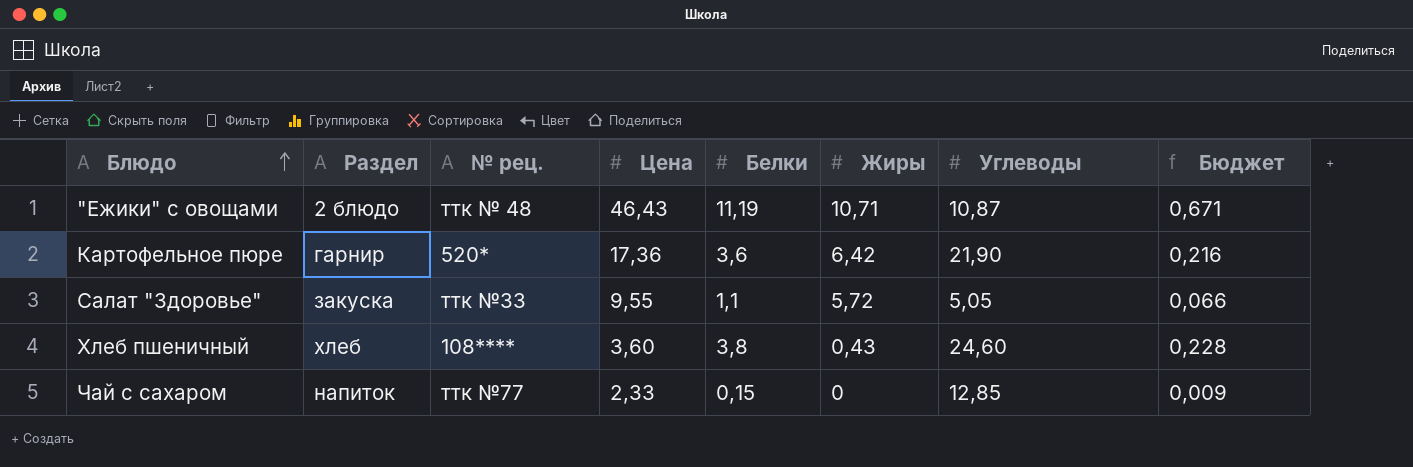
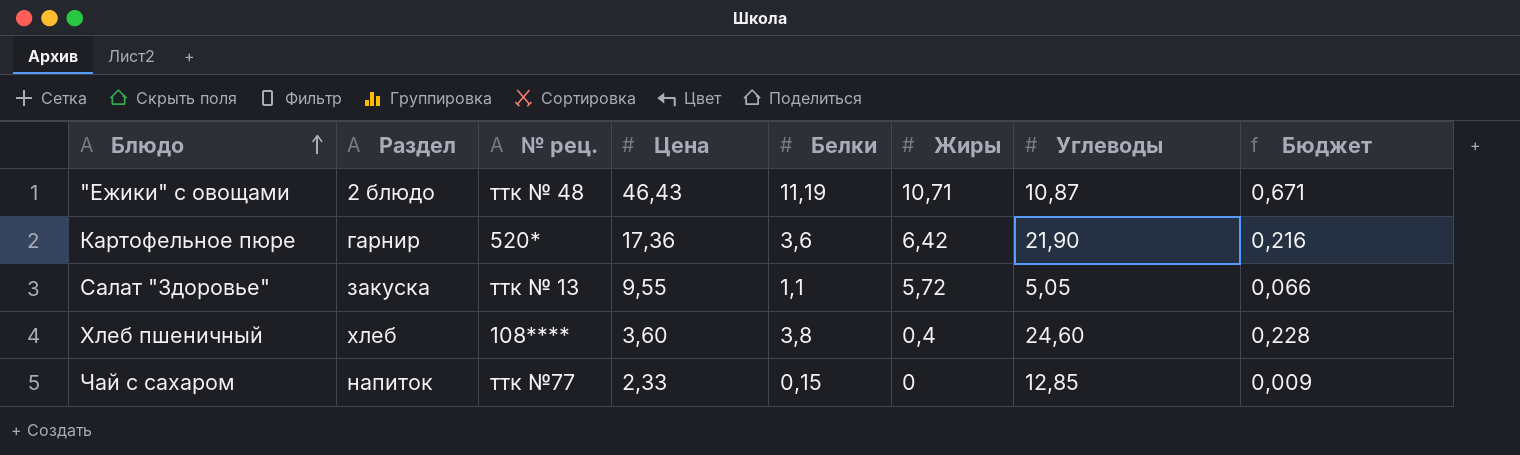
Салат "Здоровье" | № рец.: ттк №33 -> ттк № 13
Хлеб пшеничный | Жиры: 0,43 -> 0,4

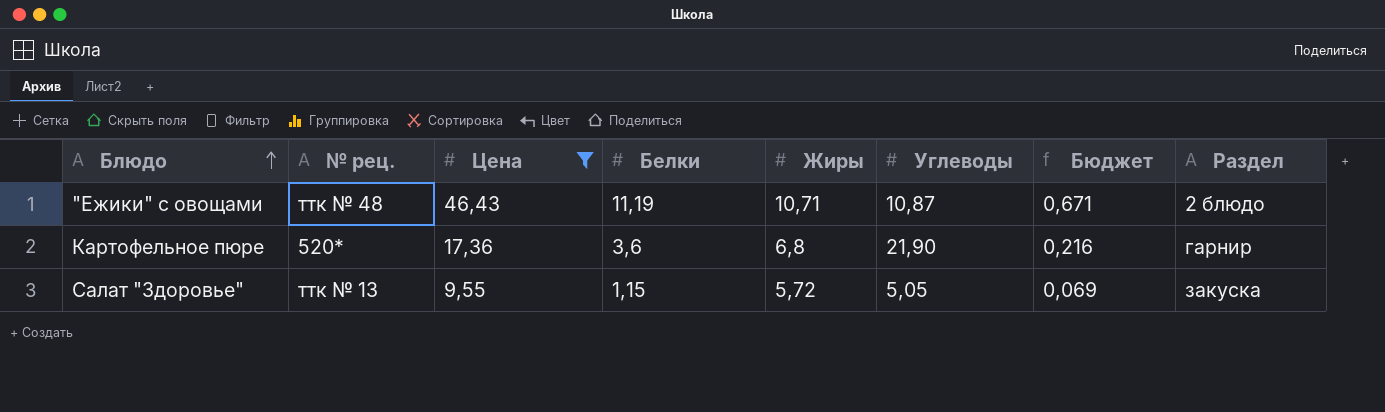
filter: none -> Цена >= 9,55
column Раздел | position: 2 -> 8
Картофельное пюре | Жиры: 6,42 -> 6,8
Салат "Здоровье" | Белки: 1,1 -> 1,15
Салат "Здоровье" | Бюджет: 0,066 -> 0,069

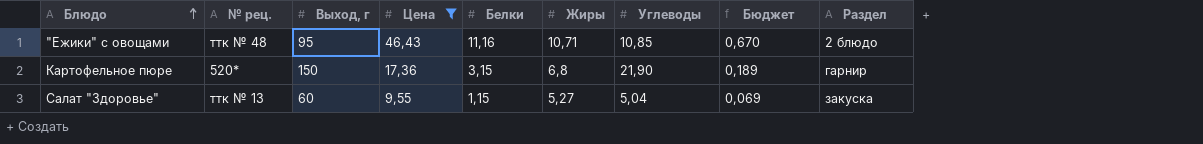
column Выход, г | position: none -> 3
"Ежики" с овощами | Белки: 11,19 -> 11,16
"Ежики" с овощами | Углеводы: 10,87 -> 10,85
"Ежики" с овощами | Бюджет: 0,671 -> 0,670
Картофельное пюре | Белки: 3,6 -> 3,15
Картофельное пюре | Бюджет: 0,216 -> 0,189
Салат "Здоровье" | Жиры: 5,72 -> 5,27
Салат "Здоровье" | Углеводы: 5,05 -> 5,04

